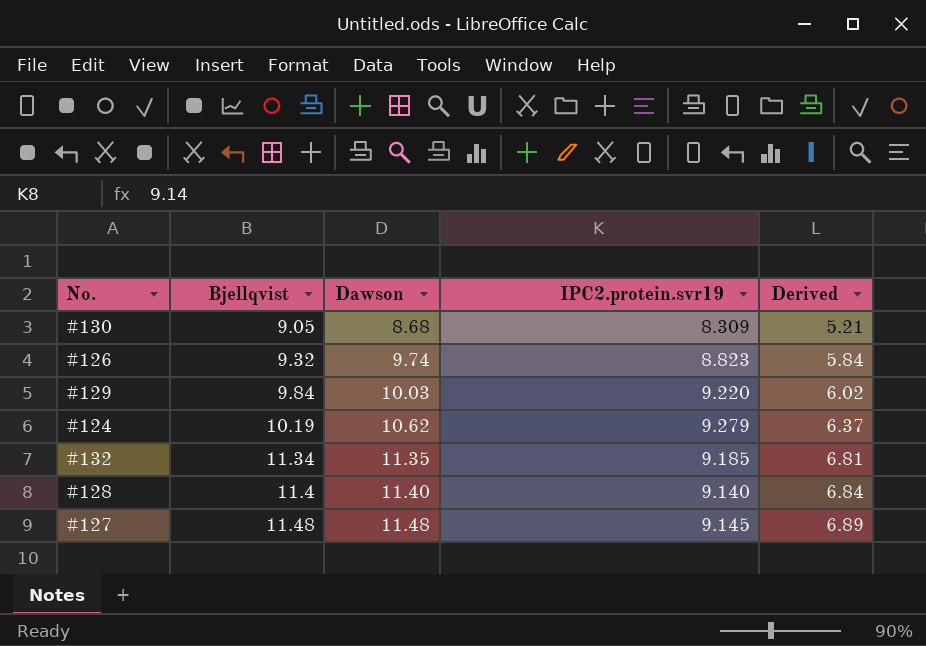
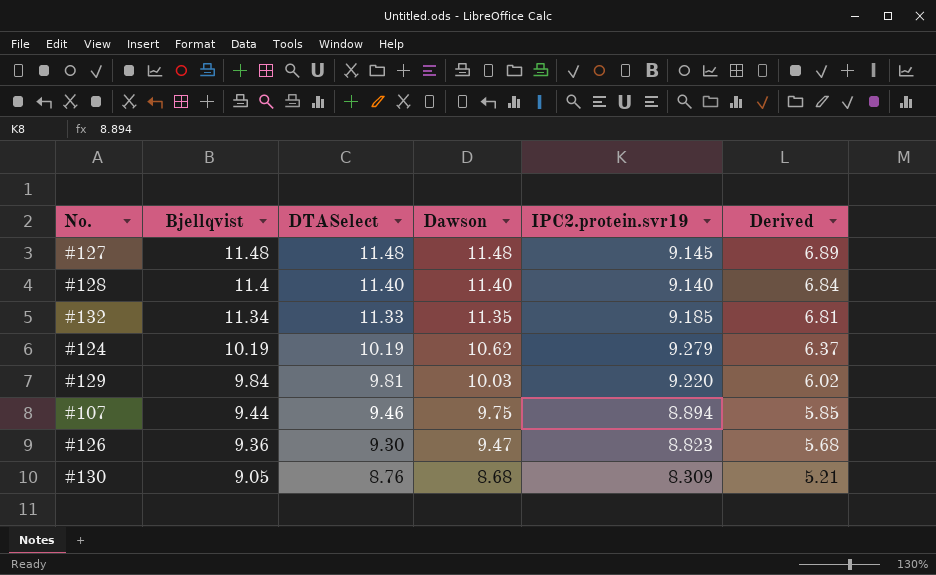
row order: Bjellqvist ascending -> Bjellqvist descending
column DTASelect | position: none -> 3
row #107: none -> 9.44 | 9.46 | 9.75 | 8.894 | 5.85
#126 | Bjellqvist: 9.32 -> 9.36
#126 | Dawson: 9.74 -> 9.47
#126 | Derived: 5.84 -> 5.68

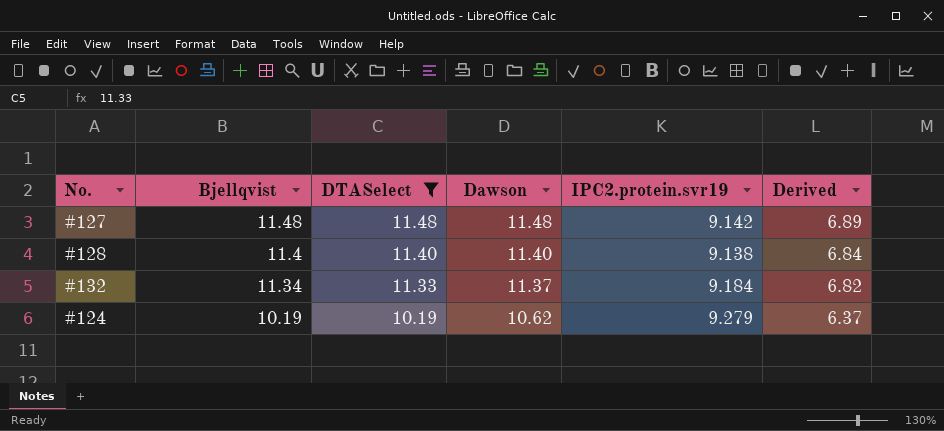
filter: none -> DTASelect >= 10.19
#127 | IPC2.protein.svr19: 9.145 -> 9.142
#128 | IPC2.protein.svr19: 9.140 -> 9.138
#132 | Dawson: 11.35 -> 11.37
#132 | IPC2.protein.svr19: 9.185 -> 9.184
#132 | Derived: 6.81 -> 6.82

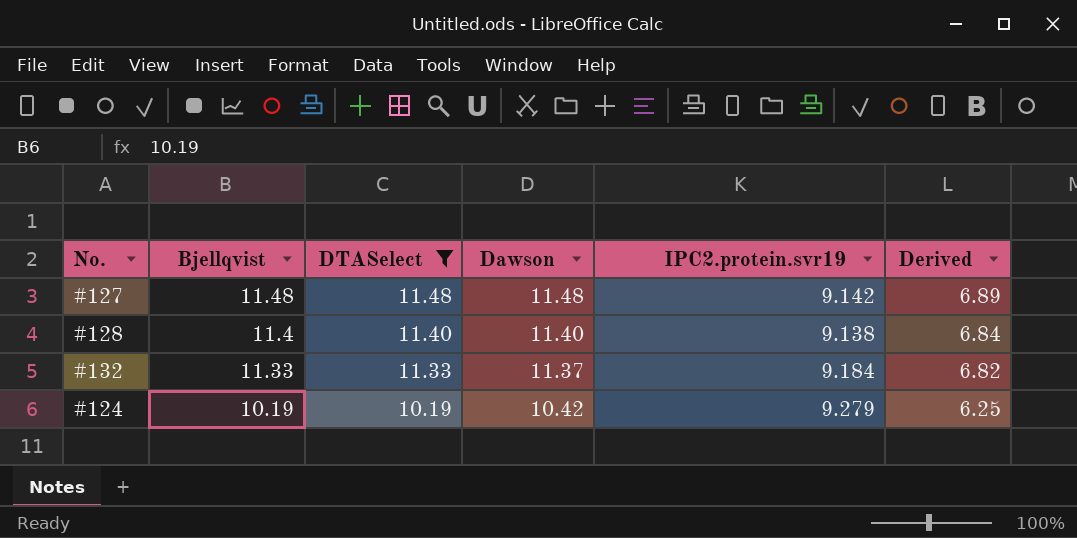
#132 | Bjellqvist: 11.34 -> 11.33
#124 | Dawson: 10.62 -> 10.42
#124 | Derived: 6.37 -> 6.25

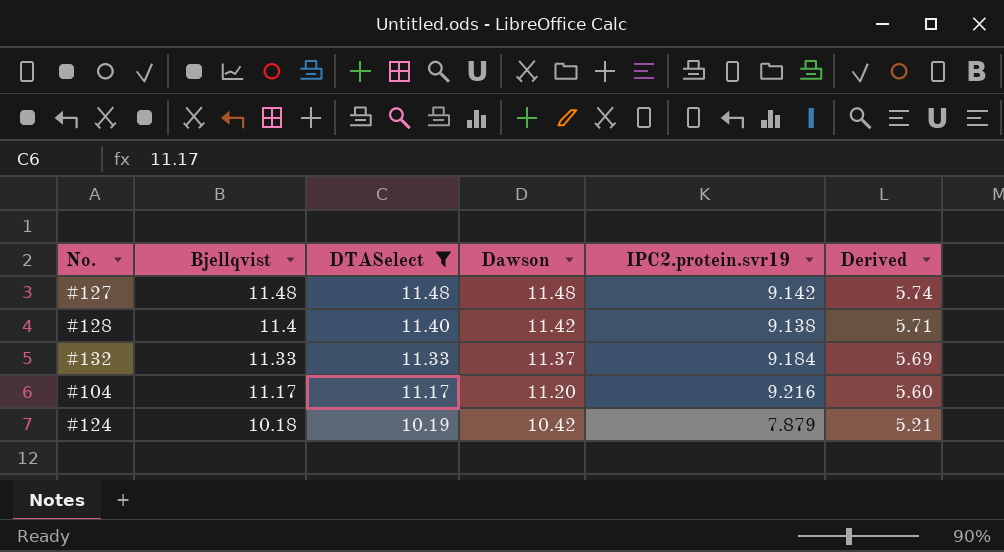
column Derived | formula: [Dawson] * 0.6 -> [Dawson] * 0.5
#128 | Dawson: 11.40 -> 11.42
row #104: none -> 11.17 | 11.17 | 11.20 | 9.216 | 5.60
#124 | Bjellqvist: 10.19 -> 10.18
#124 | IPC2.protein.svr19: 9.279 -> 7.879

